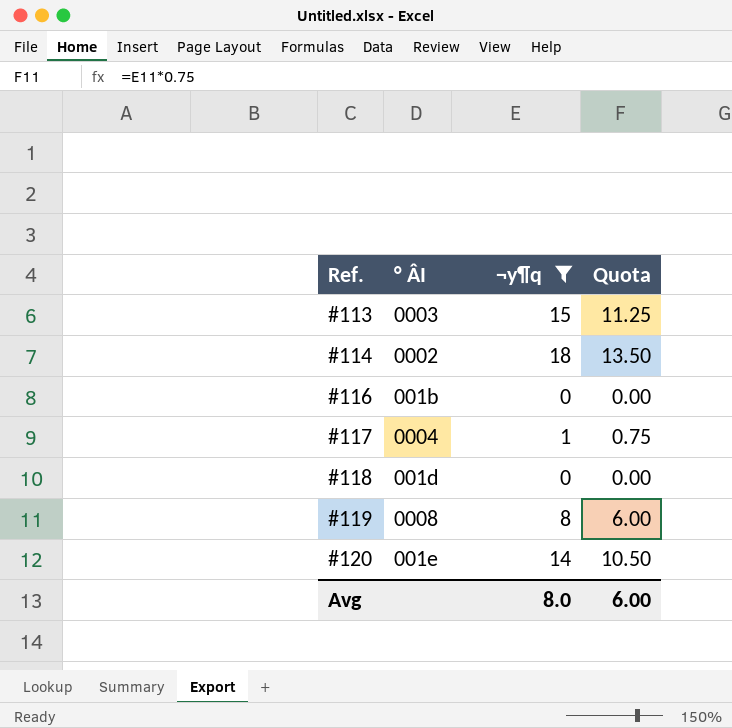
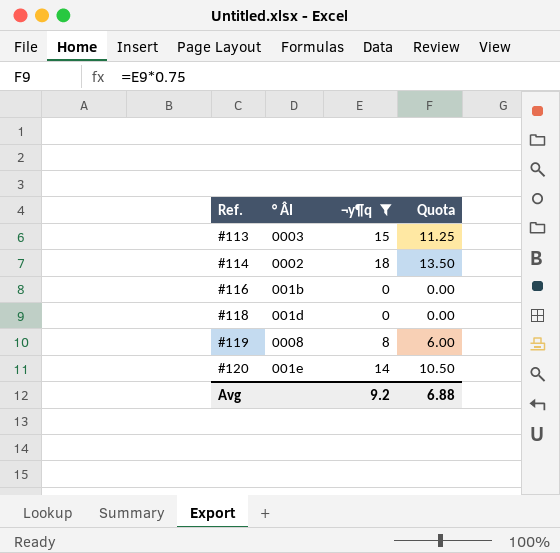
row #117: 0004 | 1 | 0.75 -> none
Avg | ¬y¶q: 8.0 -> 9.2
Avg | Quota: 6.00 -> 6.88

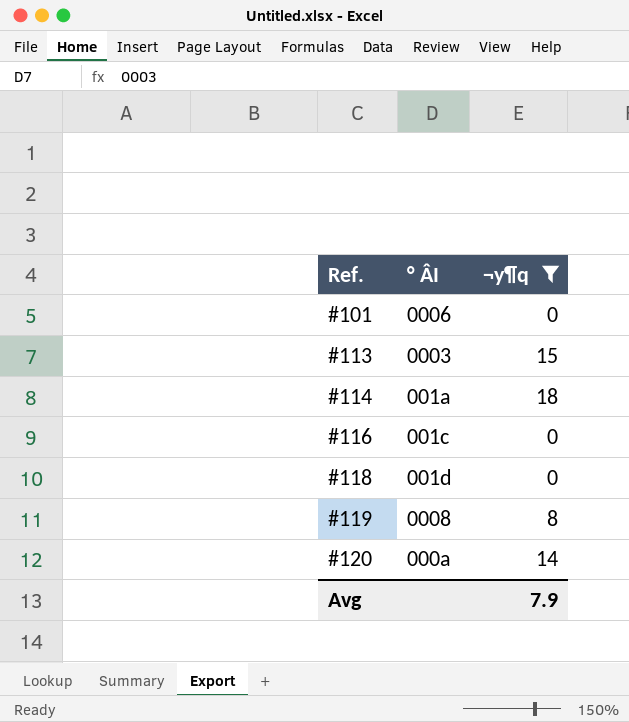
column Quota | formula: [¬y¶q] * 0.75 -> none
row #101: none -> 0006 | 0
#114 | ° ÂI: 0002 -> 001a
#116 | ° ÂI: 001b -> 001c
#120 | ° ÂI: 001e -> 000a
Avg | ¬y¶q: 9.2 -> 7.9

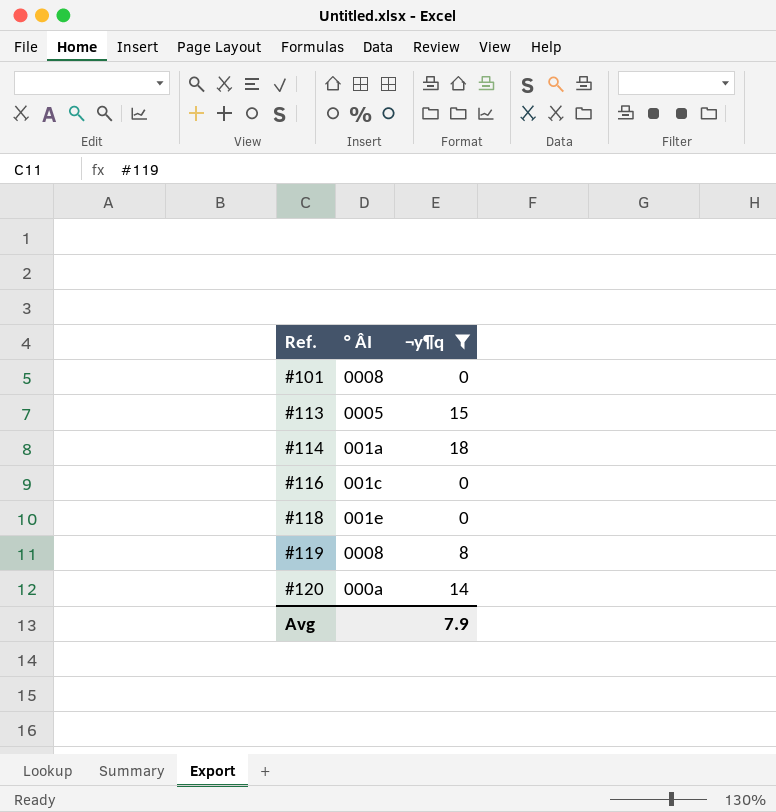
#101 | ° ÂI: 0006 -> 0008
#113 | ° ÂI: 0003 -> 0005
#118 | ° ÂI: 001d -> 001e

